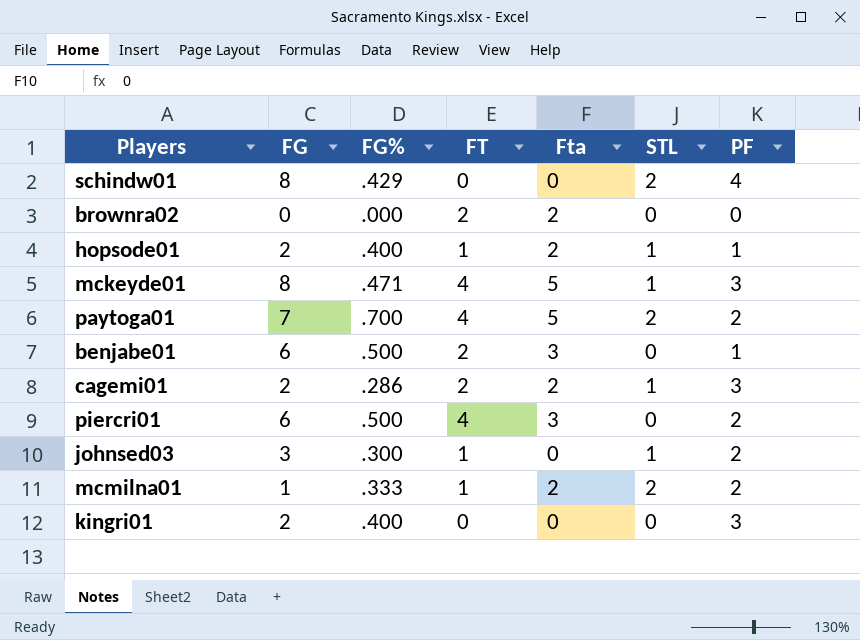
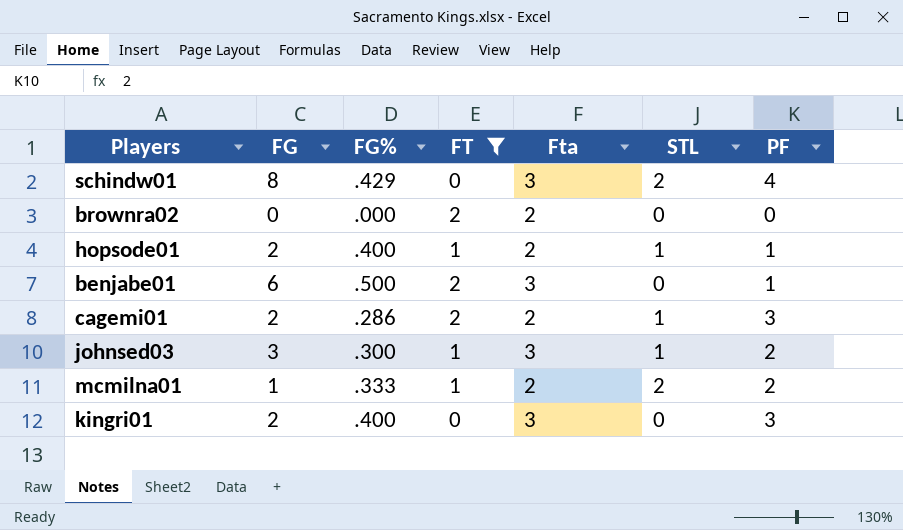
filter: none -> FT != 4
schindw01 | Fta: 0 -> 3
johnsed03 | Fta: 0 -> 3
kingri01 | Fta: 0 -> 3

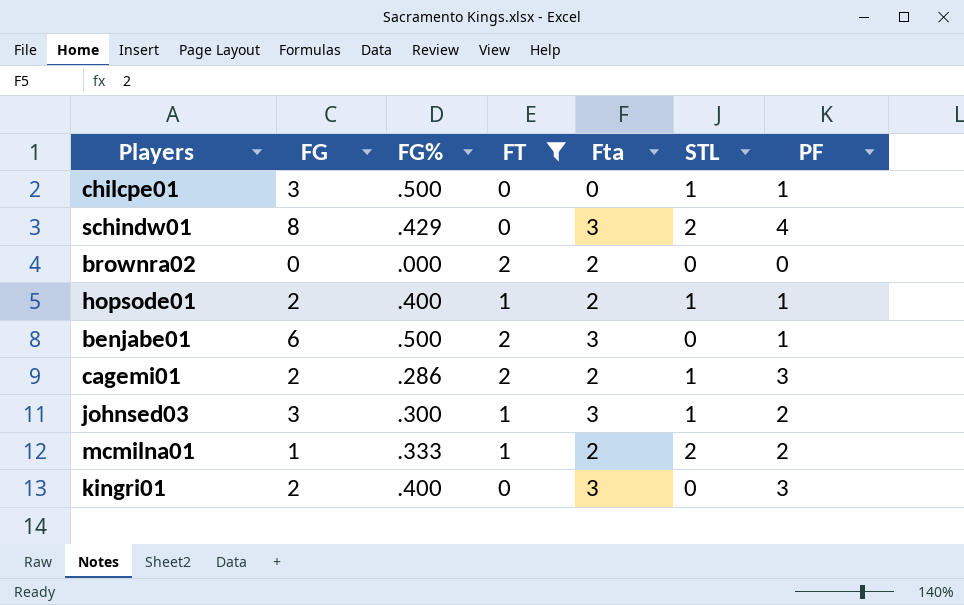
row chilcpe01: none -> 3 | .500 | 0 | 0 | 1 | 1

